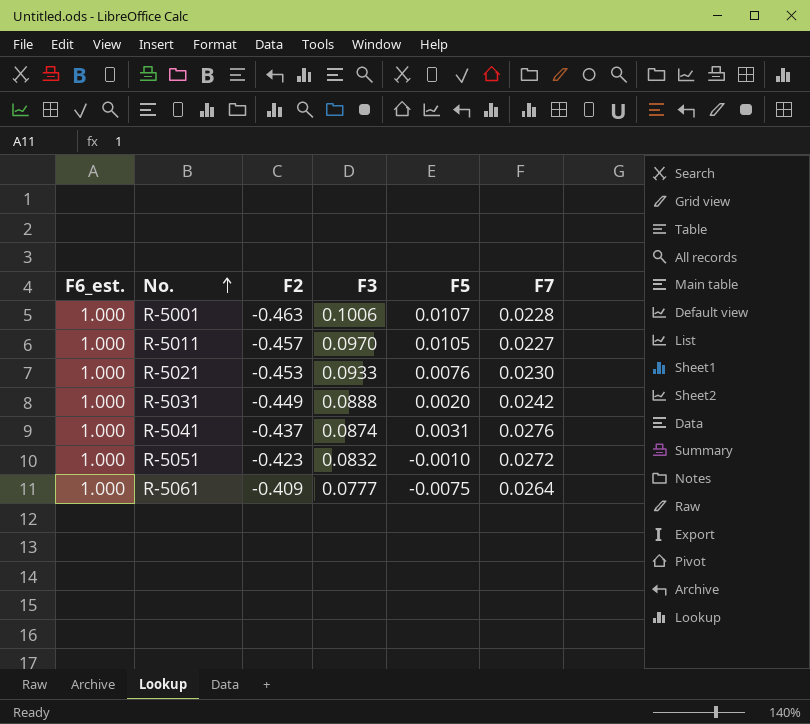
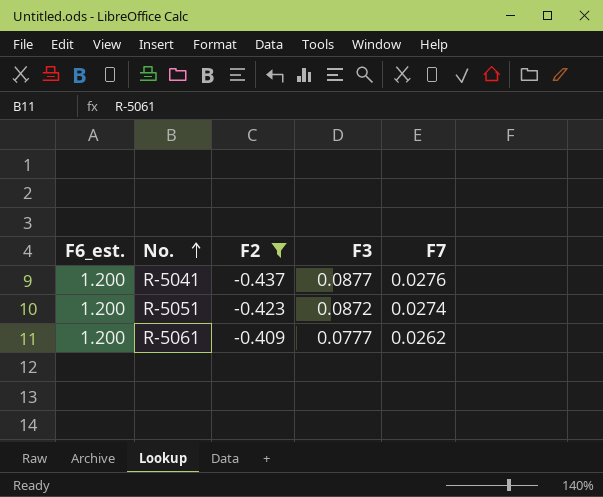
filter: none -> F2 >= -0.437
column F5 | position: 5 -> none
R-5041 | F6_est.: 1.000 -> 1.200
R-5041 | F3: 0.0874 -> 0.0877
R-5051 | F6_est.: 1.000 -> 1.200
R-5051 | F3: 0.0832 -> 0.0872
R-5051 | F7: 0.0272 -> 0.0274
R-5061 | F6_est.: 1.000 -> 1.200
R-5061 | F7: 0.0264 -> 0.0262

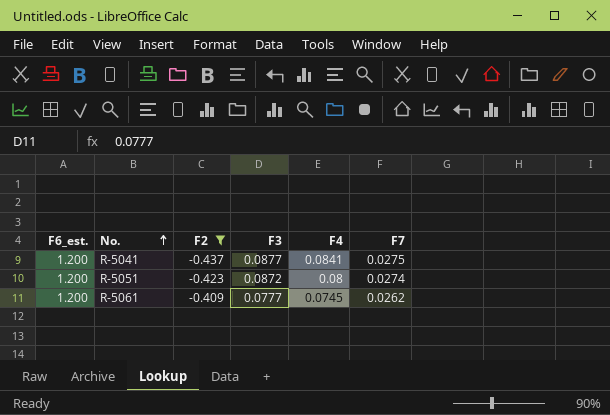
column F4 | position: none -> 5
R-5041 | F7: 0.0276 -> 0.0275

